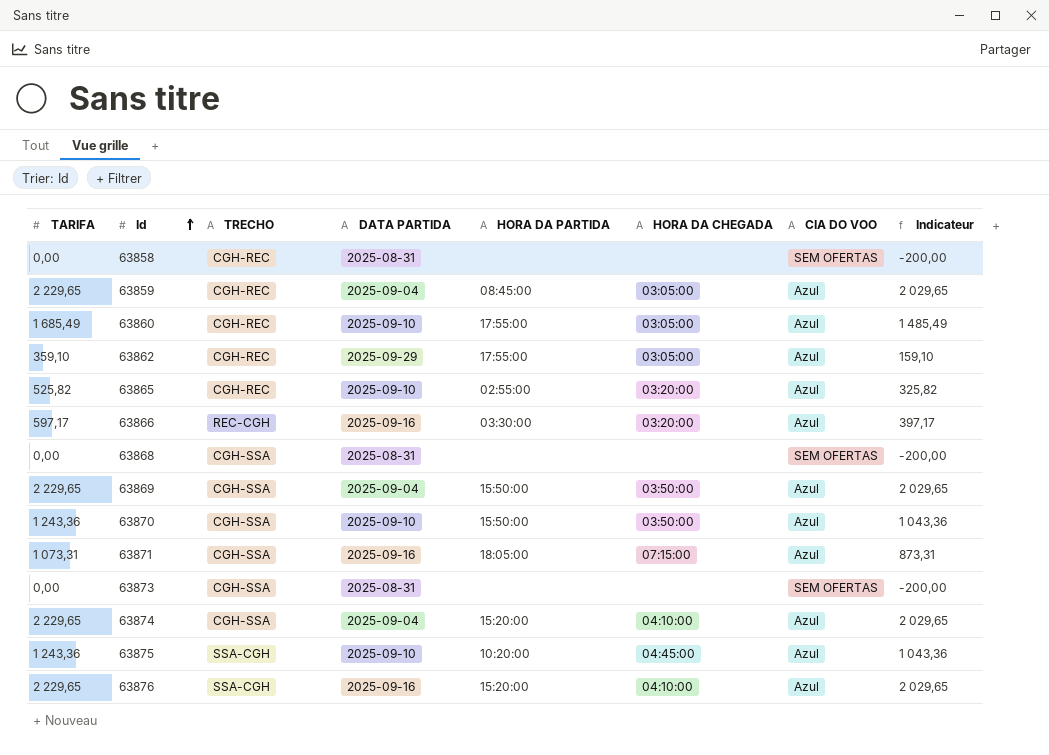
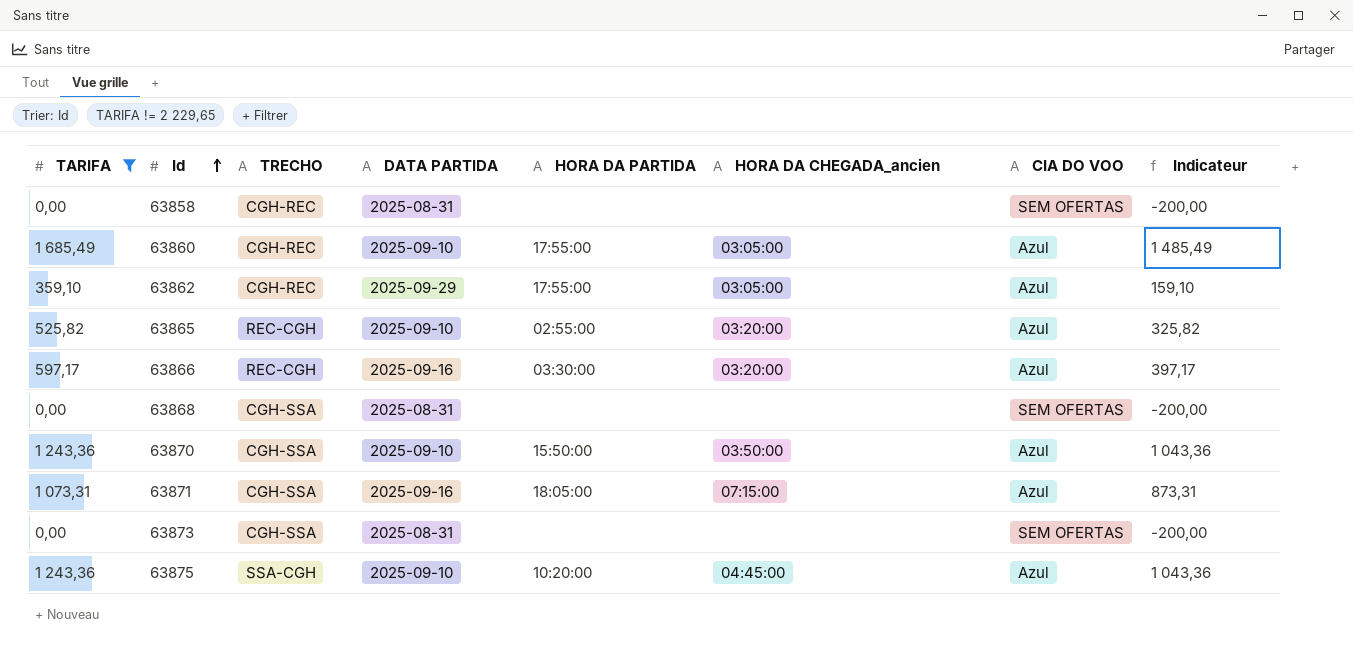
filter: none -> TARIFA != 2 229,65
column name: HORA DA CHEGADA -> HORA DA CHEGADA_ancien
63865 | TRECHO: CGH-REC -> REC-CGH

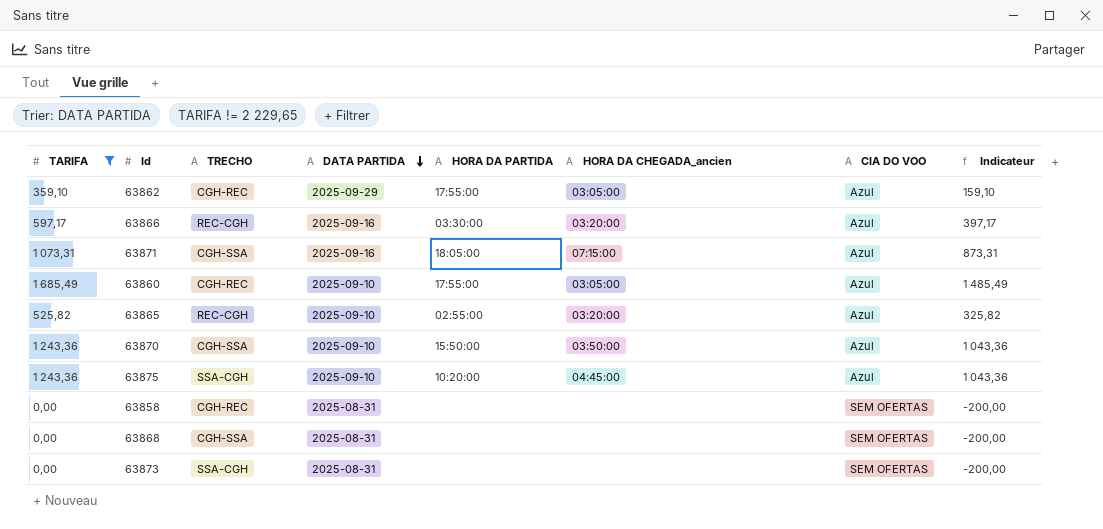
row order: Id ascending -> DATA PARTIDA descending
63873 | TRECHO: CGH-SSA -> SSA-CGH

